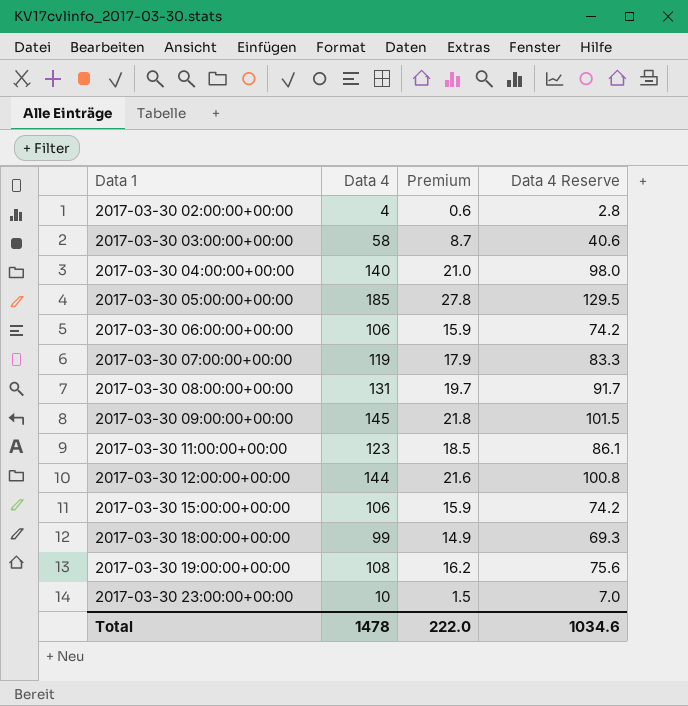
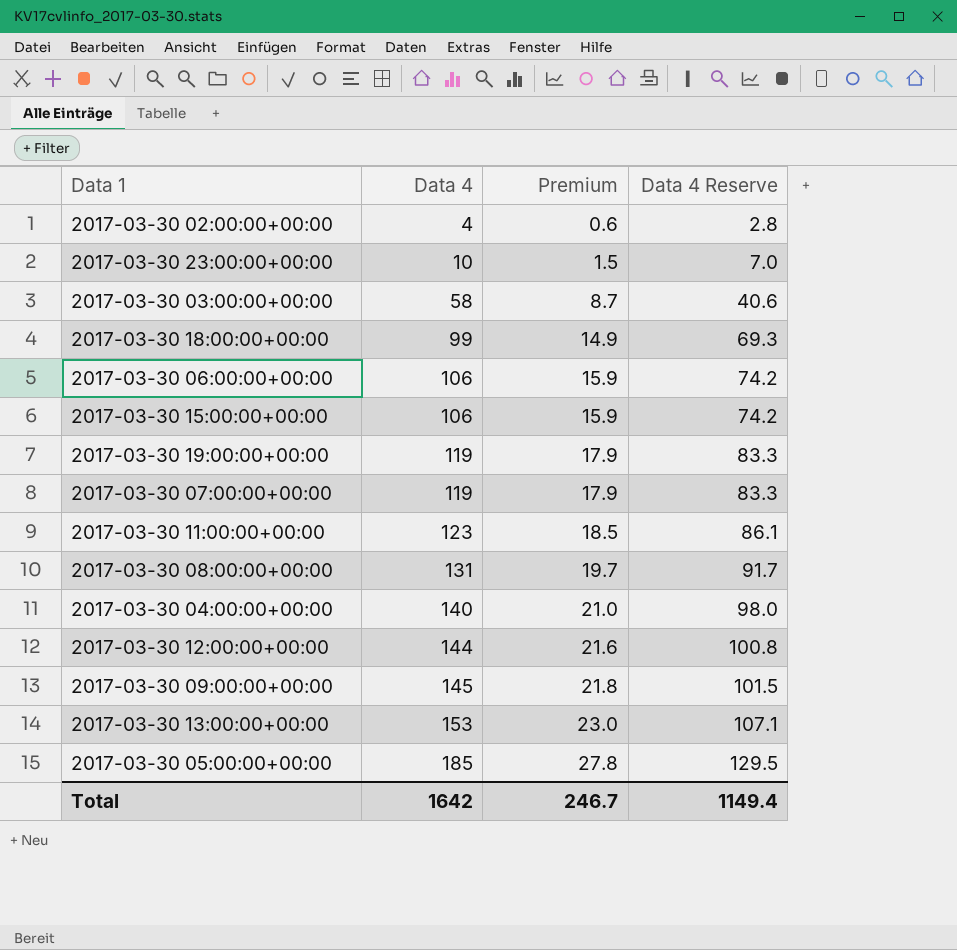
row order: Data 1 ascending -> Data 4 ascending
2017-03-30 19:00:00+00:00 | Data 4: 108 -> 119
2017-03-30 19:00:00+00:00 | Premium: 16.2 -> 17.9
2017-03-30 19:00:00+00:00 | Data 4 Reserve: 75.6 -> 83.3
row 2017-03-30 13:00:00+00:00: none -> 153 | 23.0 | 107.1
Total | Data 4: 1478 -> 1642
Total | Premium: 222.0 -> 246.7
Total | Data 4 Reserve: 1034.6 -> 1149.4

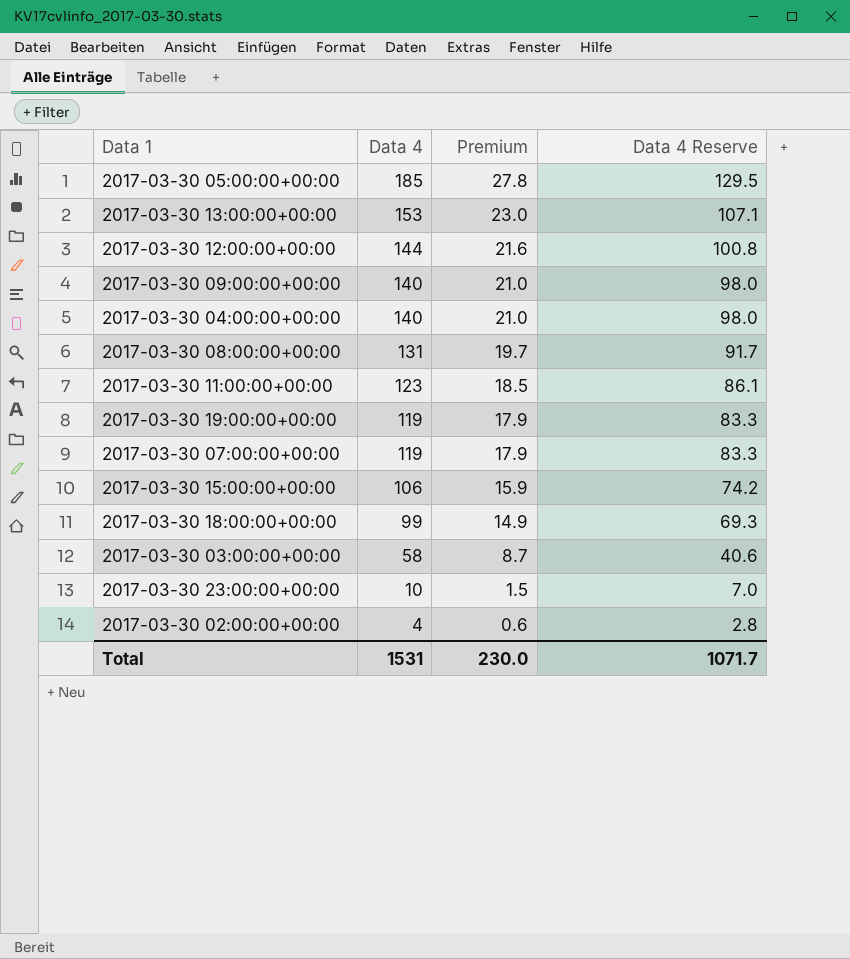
row order: Data 4 ascending -> Data 4 descending
row 2017-03-30 06:00:00+00:00: 106 | 15.9 | 74.2 -> none
2017-03-30 09:00:00+00:00 | Data 4: 145 -> 140
2017-03-30 09:00:00+00:00 | Premium: 21.8 -> 21.0
2017-03-30 09:00:00+00:00 | Data 4 Reserve: 101.5 -> 98.0
Total | Data 4: 1642 -> 1531
Total | Premium: 246.7 -> 230.0
Total | Data 4 Reserve: 1149.4 -> 1071.7

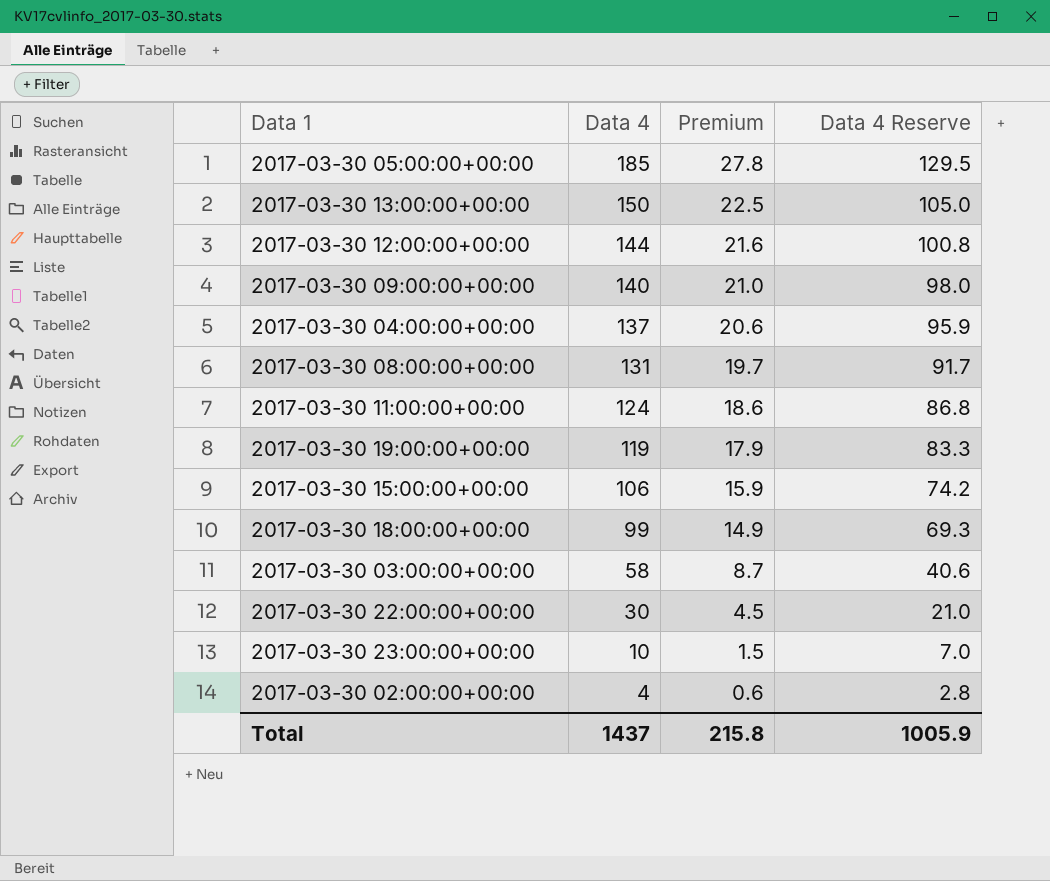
row 2017-03-30 07:00:00+00:00: 119 | 17.9 | 83.3 -> none
2017-03-30 13:00:00+00:00 | Data 4: 153 -> 150
2017-03-30 13:00:00+00:00 | Premium: 23.0 -> 22.5
2017-03-30 13:00:00+00:00 | Data 4 Reserve: 107.1 -> 105.0
2017-03-30 04:00:00+00:00 | Data 4: 140 -> 137
2017-03-30 04:00:00+00:00 | Premium: 21.0 -> 20.6
2017-03-30 04:00:00+00:00 | Data 4 Reserve: 98.0 -> 95.9
2017-03-30 11:00:00+00:00 | Data 4: 123 -> 124
2017-03-30 11:00:00+00:00 | Premium: 18.5 -> 18.6
2017-03-30 11:00:00+00:00 | Data 4 Reserve: 86.1 -> 86.8
row 2017-03-30 22:00:00+00:00: none -> 30 | 4.5 | 21.0
Total | Data 4: 1531 -> 1437
Total | Premium: 230.0 -> 215.8
Total | Data 4 Reserve: 1071.7 -> 1005.9

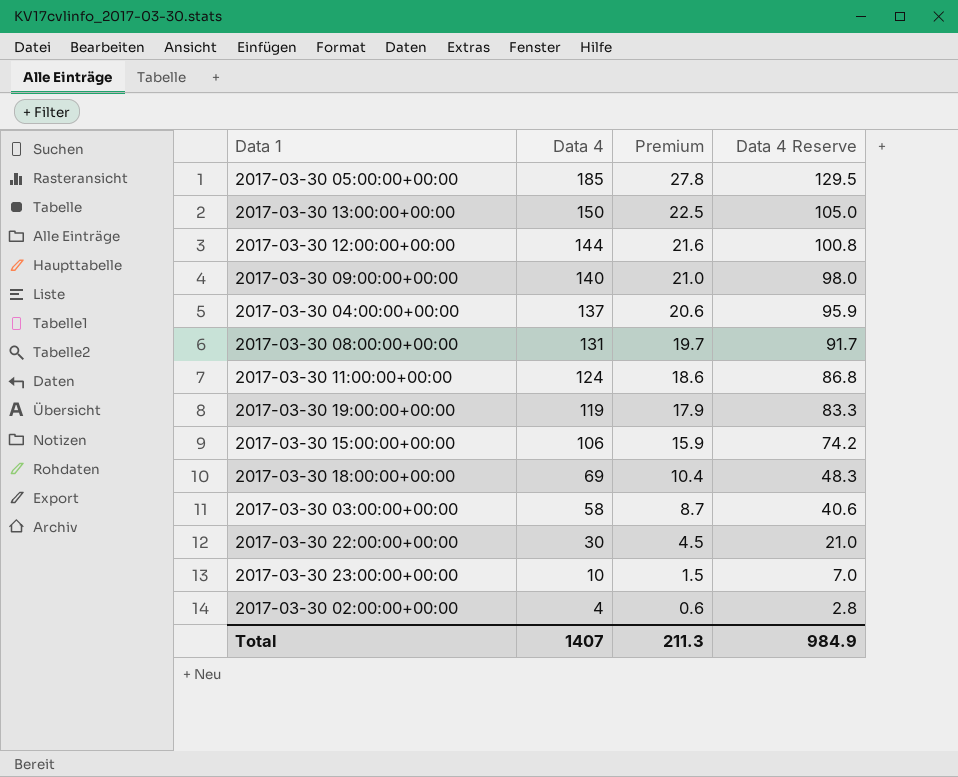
2017-03-30 18:00:00+00:00 | Data 4: 99 -> 69
2017-03-30 18:00:00+00:00 | Premium: 14.9 -> 10.4
2017-03-30 18:00:00+00:00 | Data 4 Reserve: 69.3 -> 48.3
Total | Data 4: 1437 -> 1407
Total | Premium: 215.8 -> 211.3
Total | Data 4 Reserve: 1005.9 -> 984.9

